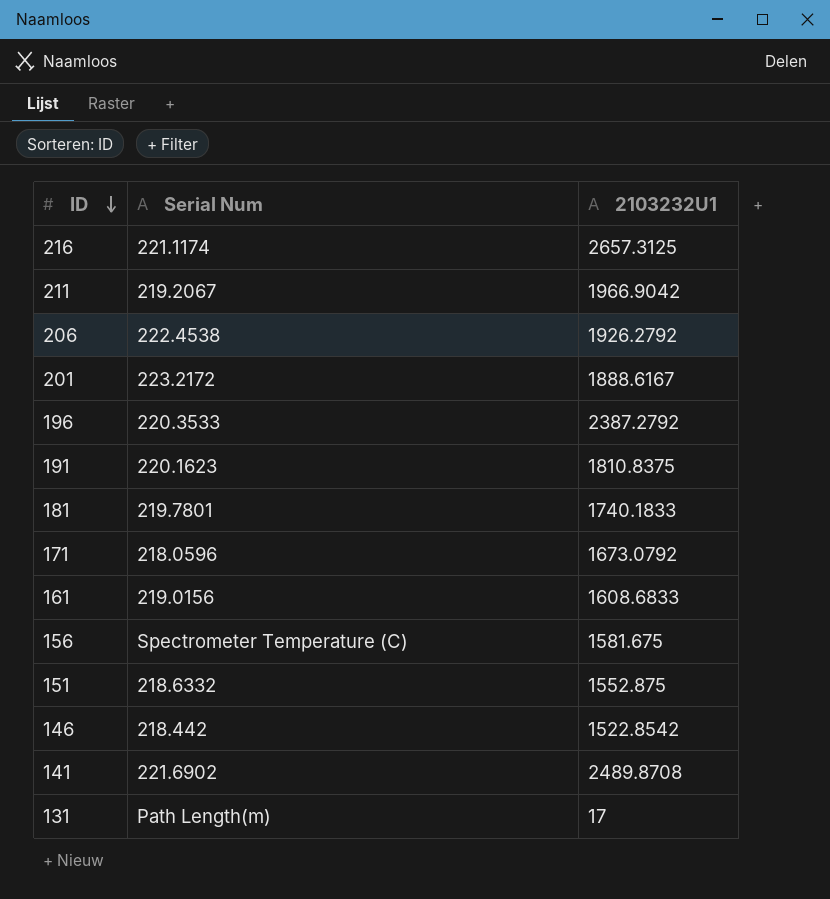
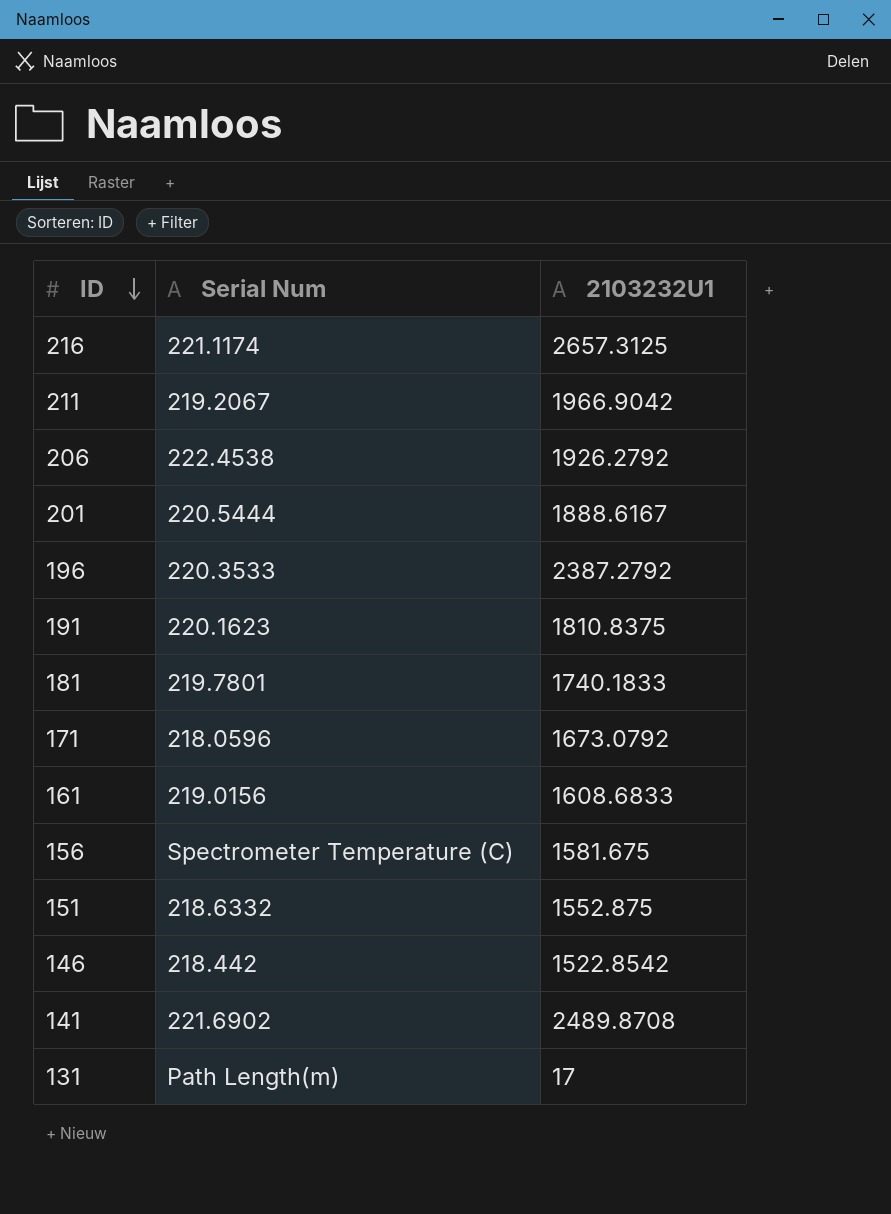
201 | Serial Num: 223.2172 -> 220.5444

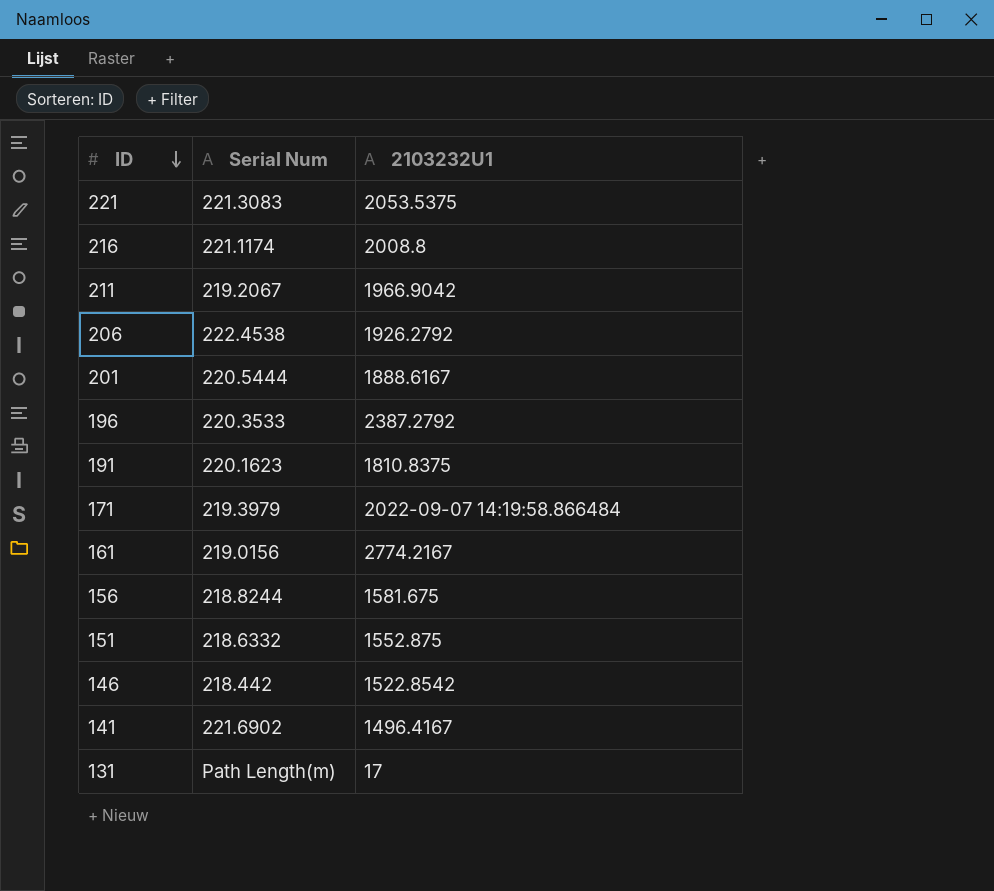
row 181: 219.7801 | 1740.1833 -> none
row 221: none -> 221.3083 | 2053.5375
216 | 2103232U1: 2657.3125 -> 2008.8
171 | Serial Num: 218.0596 -> 219.3979
171 | 2103232U1: 1673.0792 -> 2022-09-07 14:19:58.866484
161 | 2103232U1: 1608.6833 -> 2774.2167
156 | Serial Num: Spectrometer Temperature (C) -> 218.8244
141 | 2103232U1: 2489.8708 -> 1496.4167

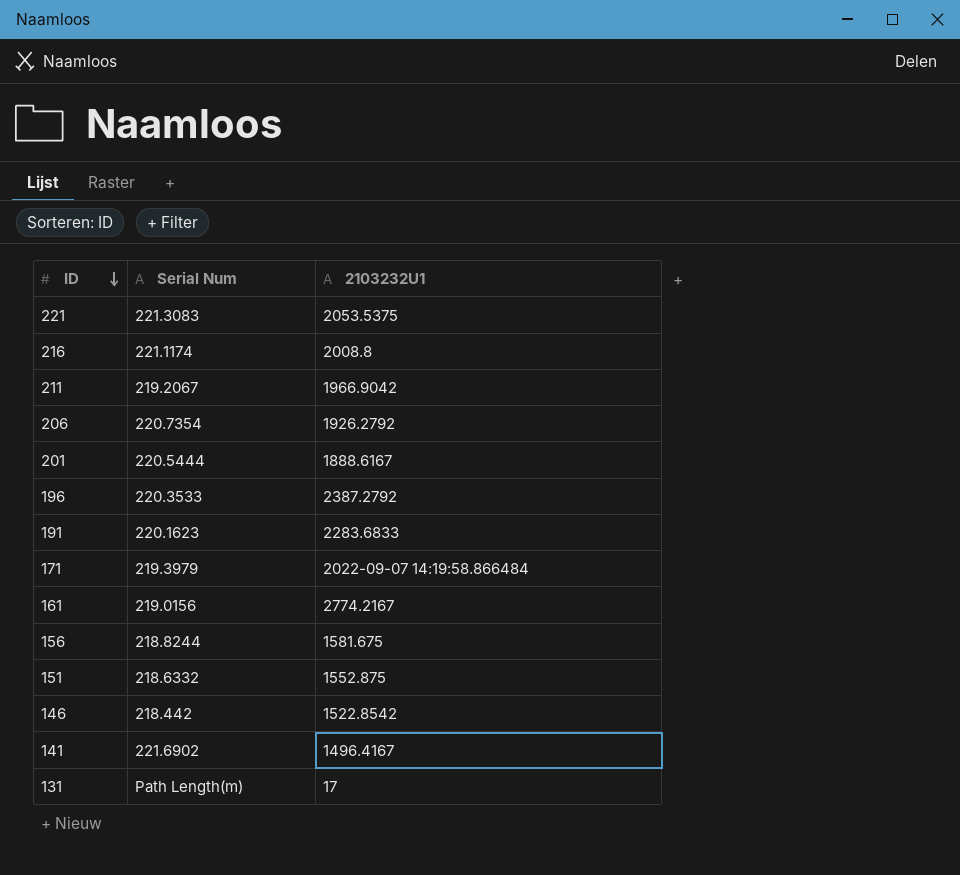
206 | Serial Num: 222.4538 -> 220.7354
191 | 2103232U1: 1810.8375 -> 2283.6833

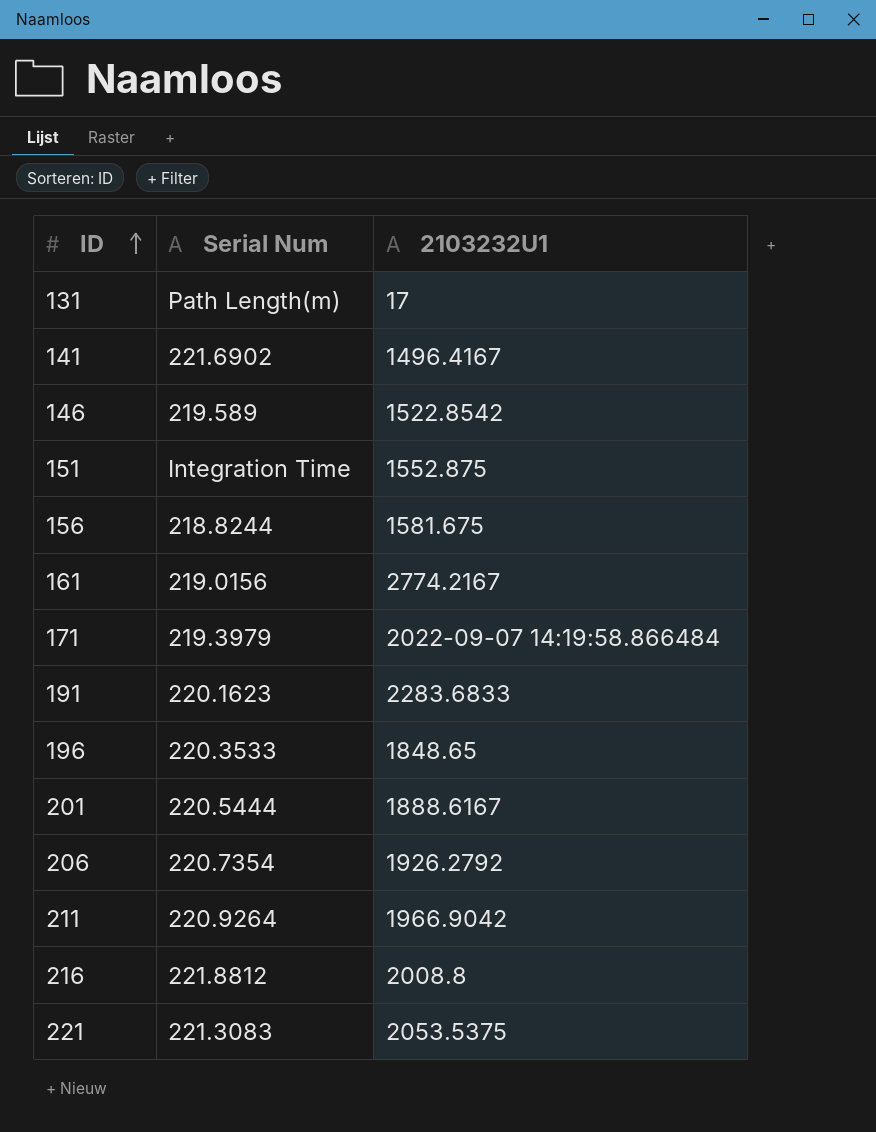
row order: ID descending -> ID ascending
146 | Serial Num: 218.442 -> 219.589
151 | Serial Num: 218.6332 -> Integration Time
196 | 2103232U1: 2387.2792 -> 1848.65
211 | Serial Num: 219.2067 -> 220.9264
216 | Serial Num: 221.1174 -> 221.8812

